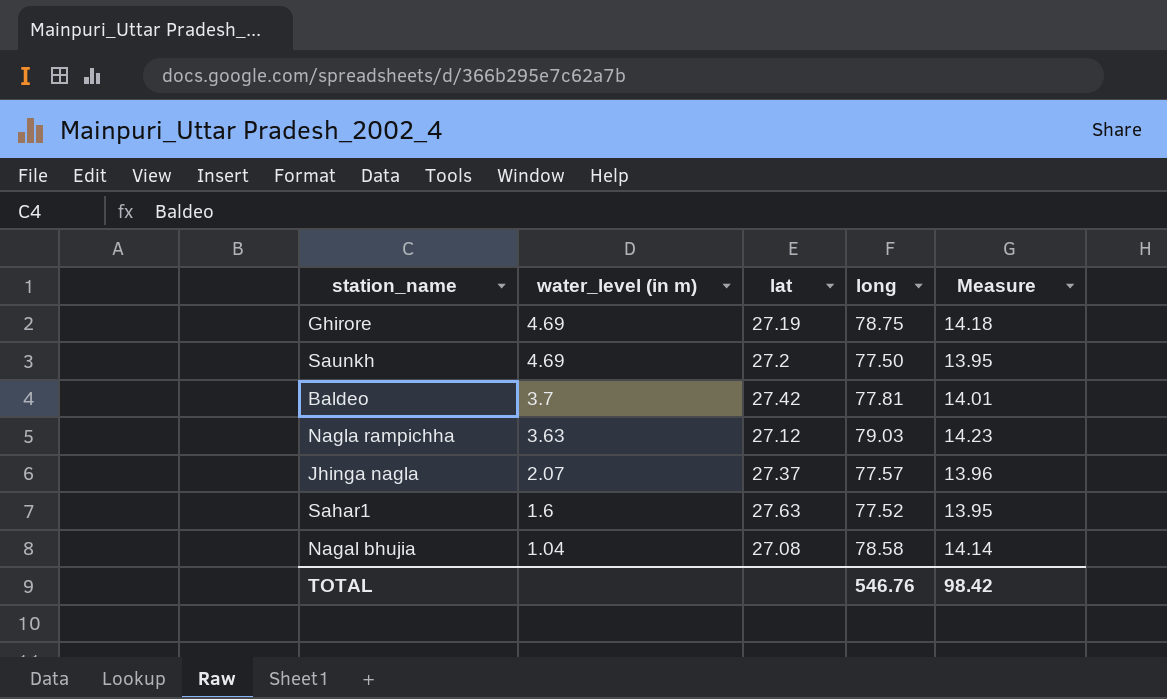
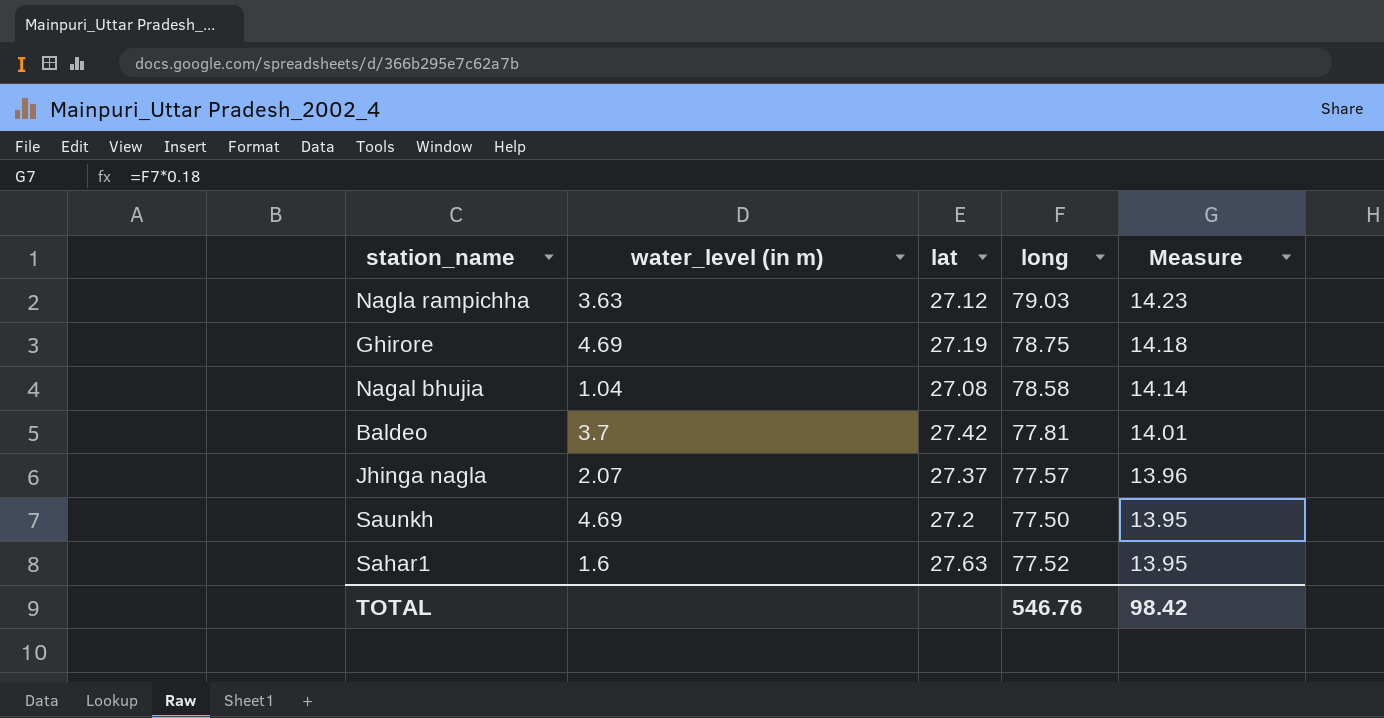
row order: water_level (in m) descending -> Measure descending

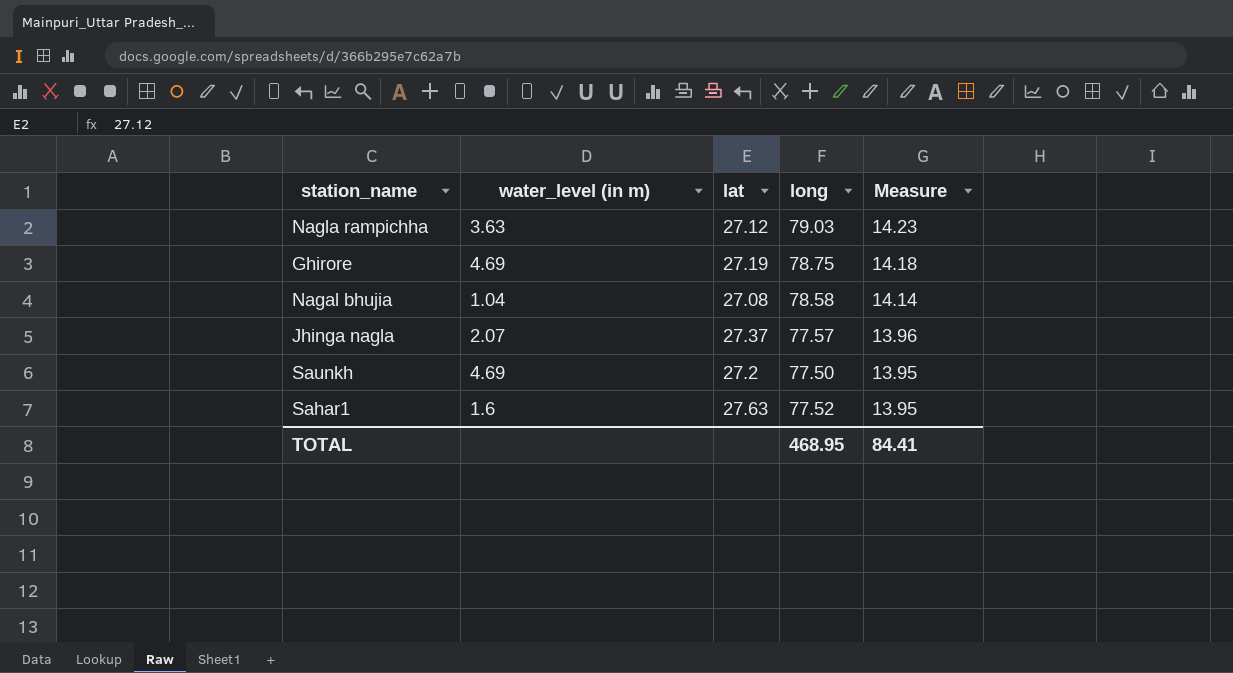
row Baldeo: 3.7 | 27.42 | 77.81 | 14.01 -> none
TOTAL | long: 546.76 -> 468.95
TOTAL | Measure: 98.42 -> 84.41

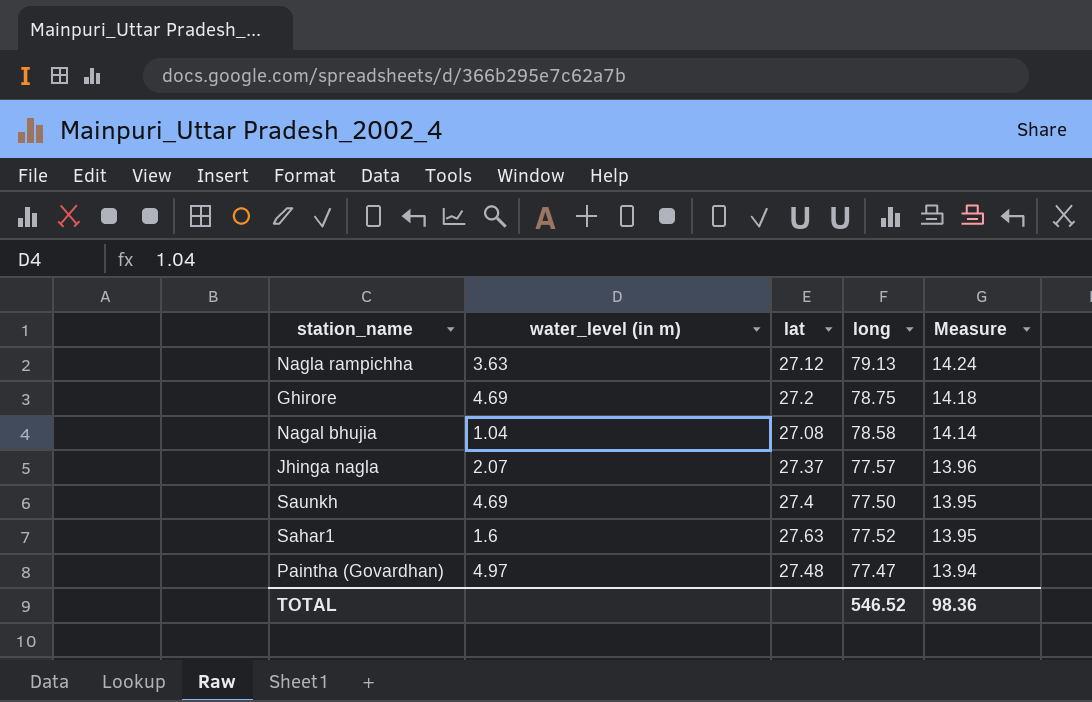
Nagla rampichha | long: 79.03 -> 79.13
Nagla rampichha | Measure: 14.23 -> 14.24
Ghirore | lat: 27.19 -> 27.2
Saunkh | lat: 27.2 -> 27.4
row Paintha (Govardhan): none -> 4.97 | 27.48 | 77.47 | 13.94
TOTAL | long: 468.95 -> 546.52
TOTAL | Measure: 84.41 -> 98.36

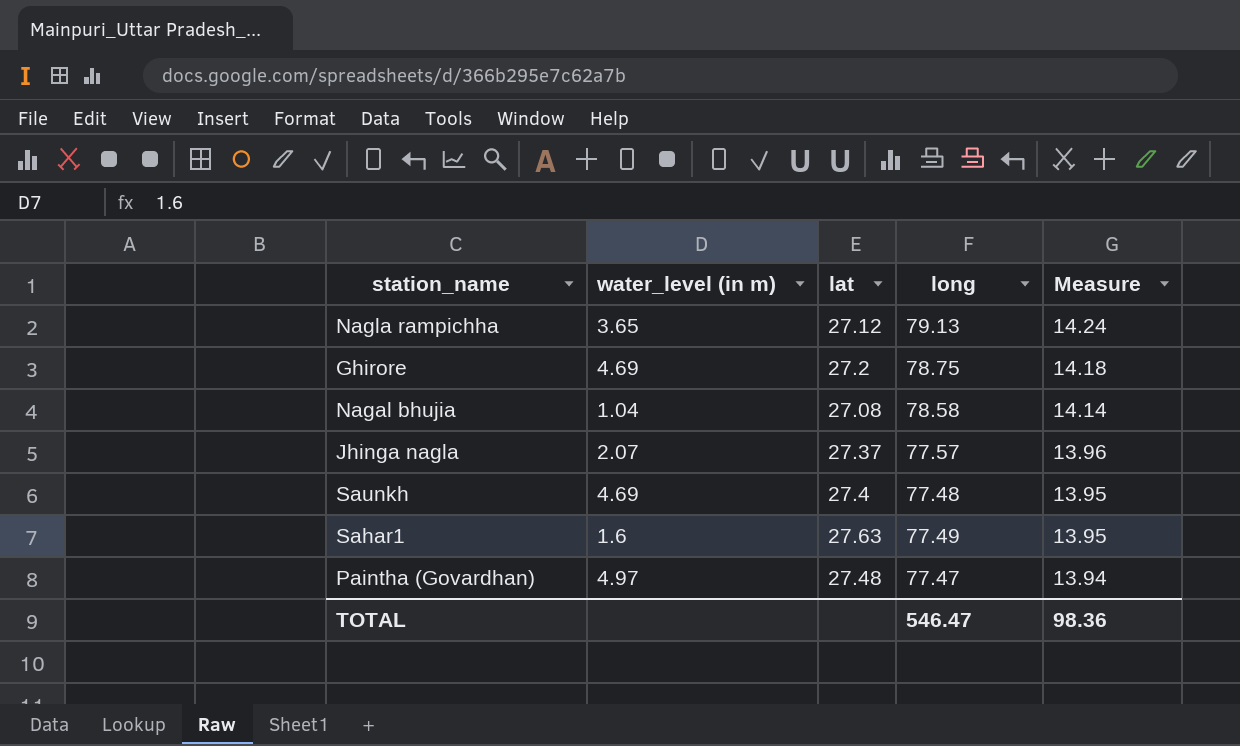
Nagla rampichha | water_level (in m): 3.63 -> 3.65
Saunkh | long: 77.50 -> 77.48
Sahar1 | long: 77.52 -> 77.49
TOTAL | long: 546.52 -> 546.47

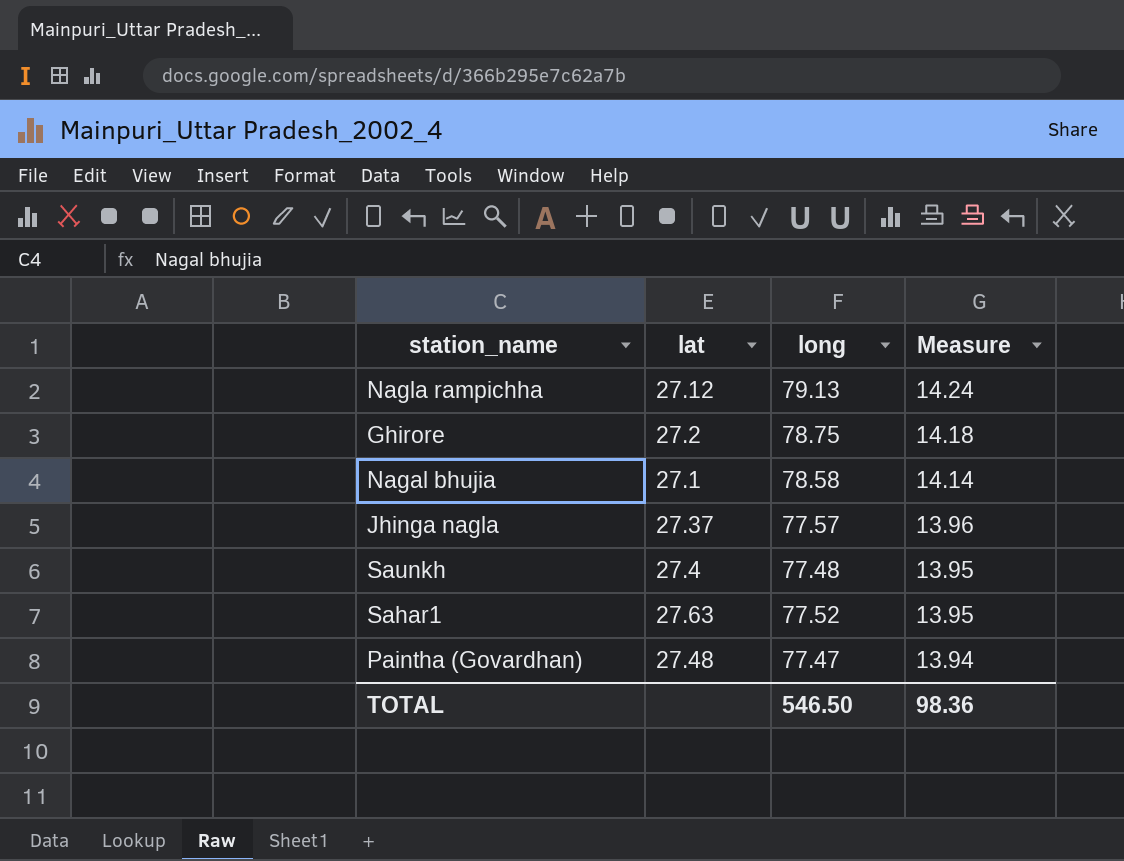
column water_level (in m) | position: 2 -> none
Nagal bhujia | lat: 27.08 -> 27.1
Sahar1 | long: 77.49 -> 77.52
TOTAL | long: 546.47 -> 546.50

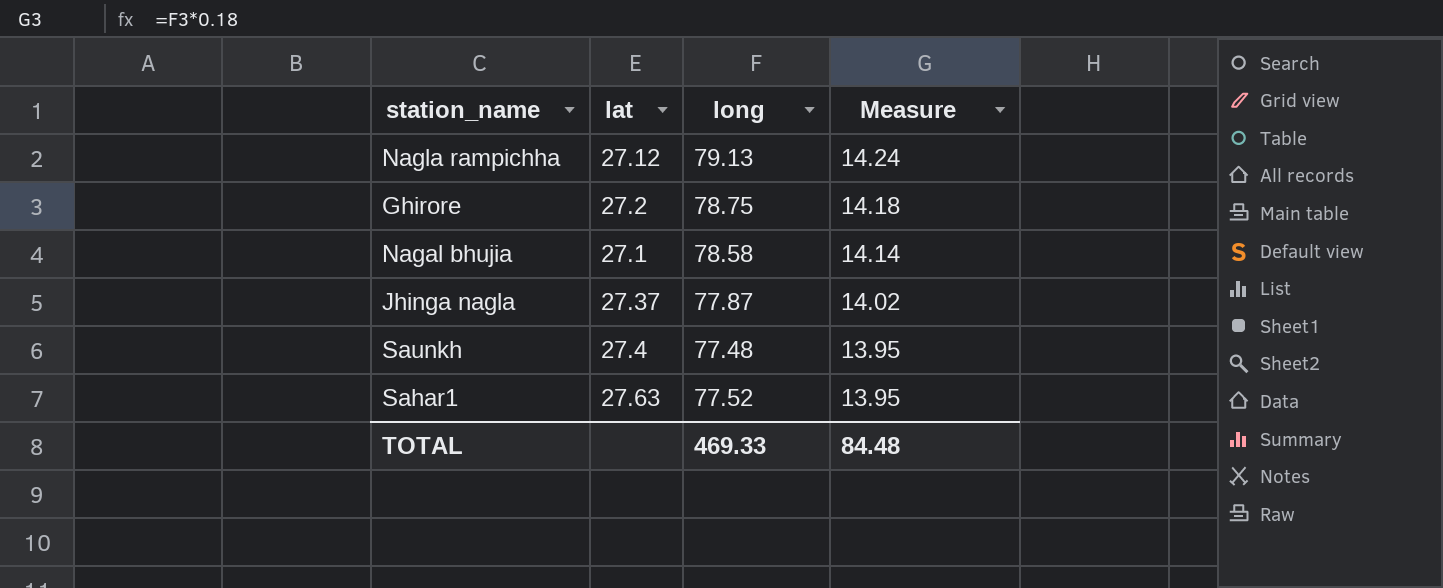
row Paintha (Govardhan): 27.48 | 77.47 | 13.94 -> none
Jhinga nagla | long: 77.57 -> 77.87
Jhinga nagla | Measure: 13.96 -> 14.02
TOTAL | long: 546.50 -> 469.33
TOTAL | Measure: 98.36 -> 84.48

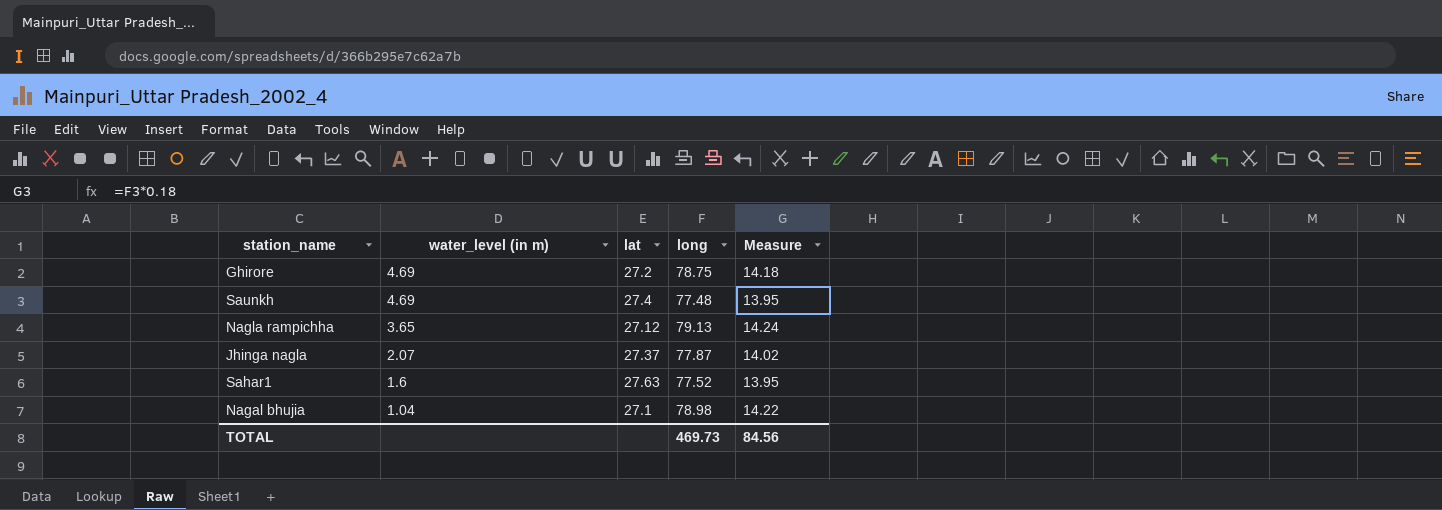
row order: Measure descending -> water_level (in m) descending
column water_level (in m) | position: none -> 2
Nagal bhujia | long: 78.58 -> 78.98
Nagal bhujia | Measure: 14.14 -> 14.22
TOTAL | long: 469.33 -> 469.73
TOTAL | Measure: 84.48 -> 84.56

